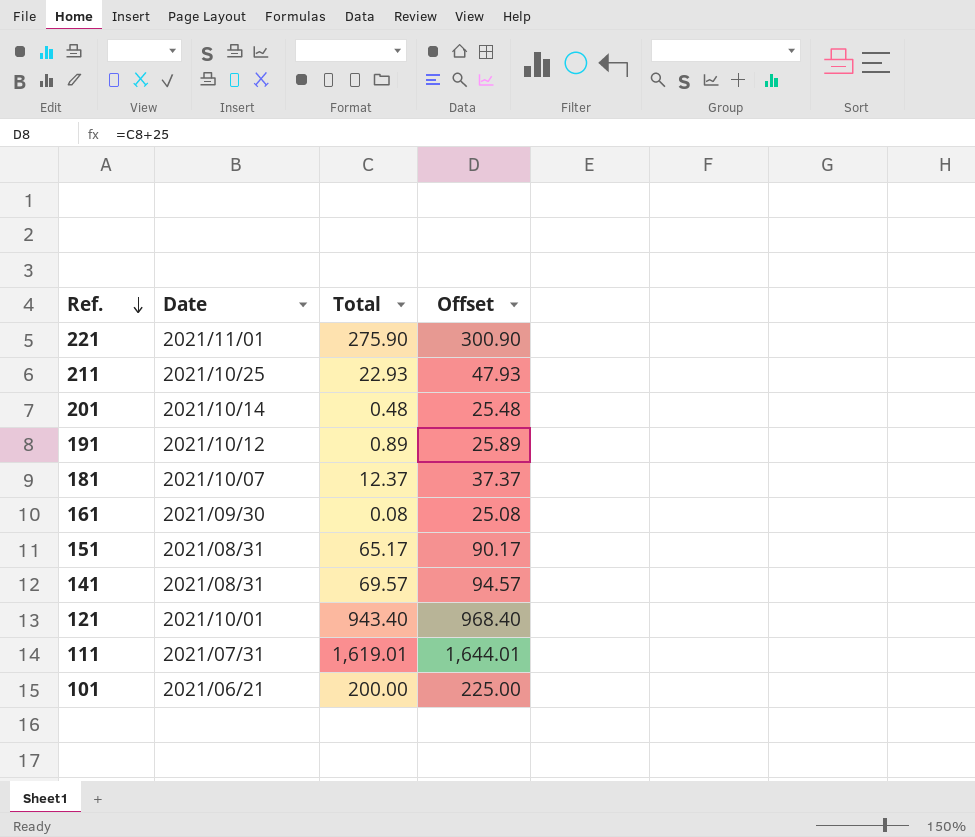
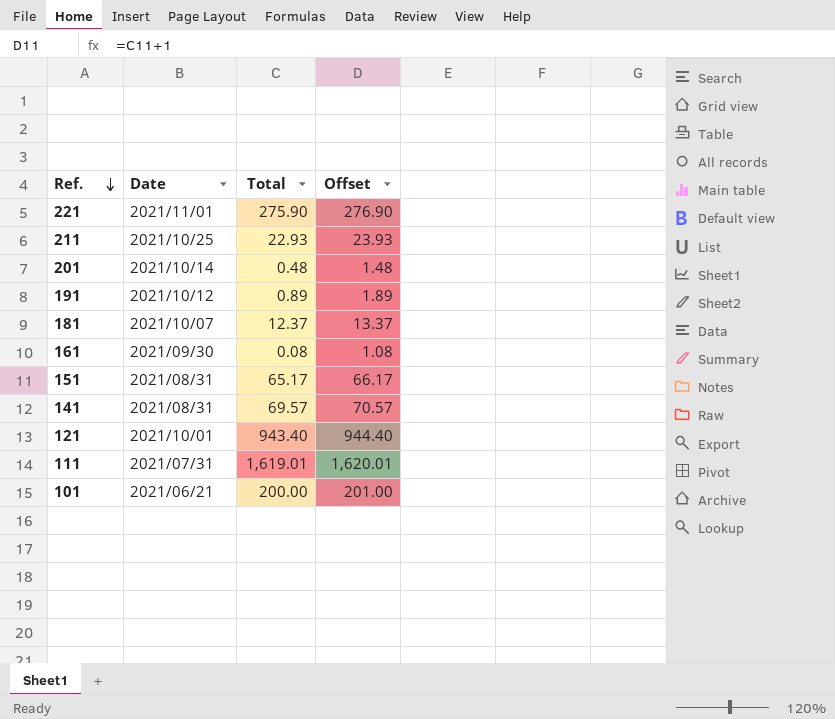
column Offset | formula: [Total] + 25 -> [Total] + 1

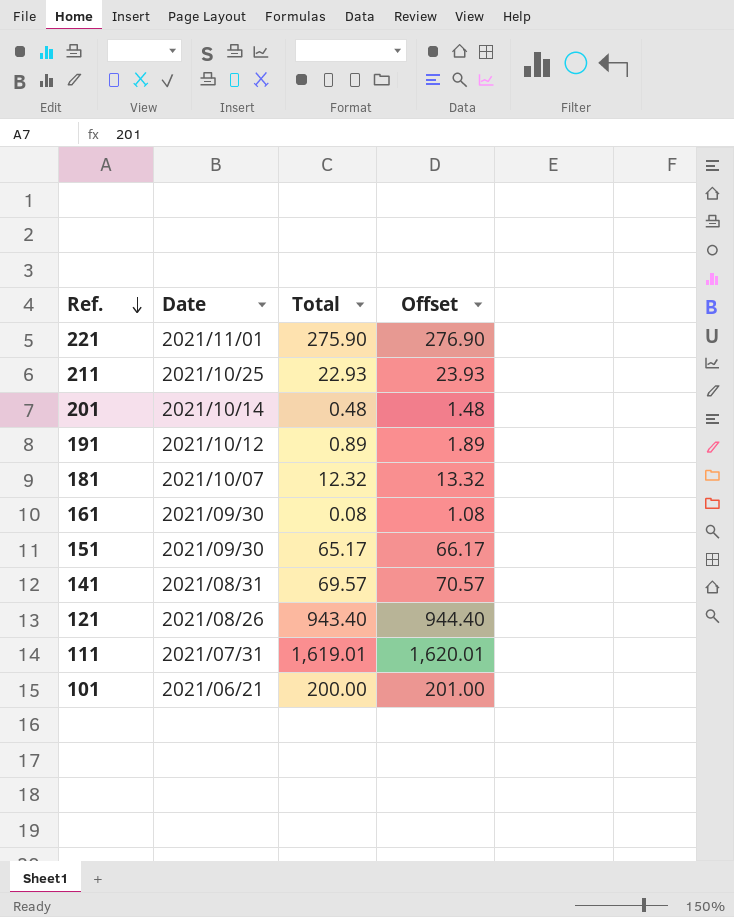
181 | Total: 12.37 -> 12.32
181 | Offset: 13.37 -> 13.32
151 | Date: 2021/08/31 -> 2021/09/30
121 | Date: 2021/10/01 -> 2021/08/26

